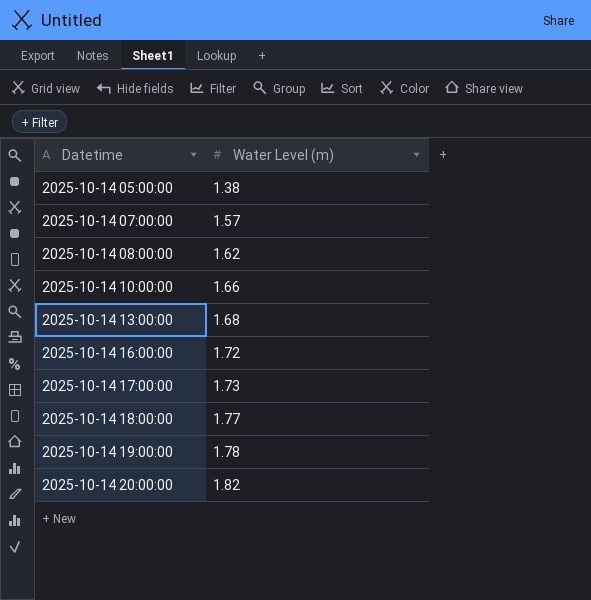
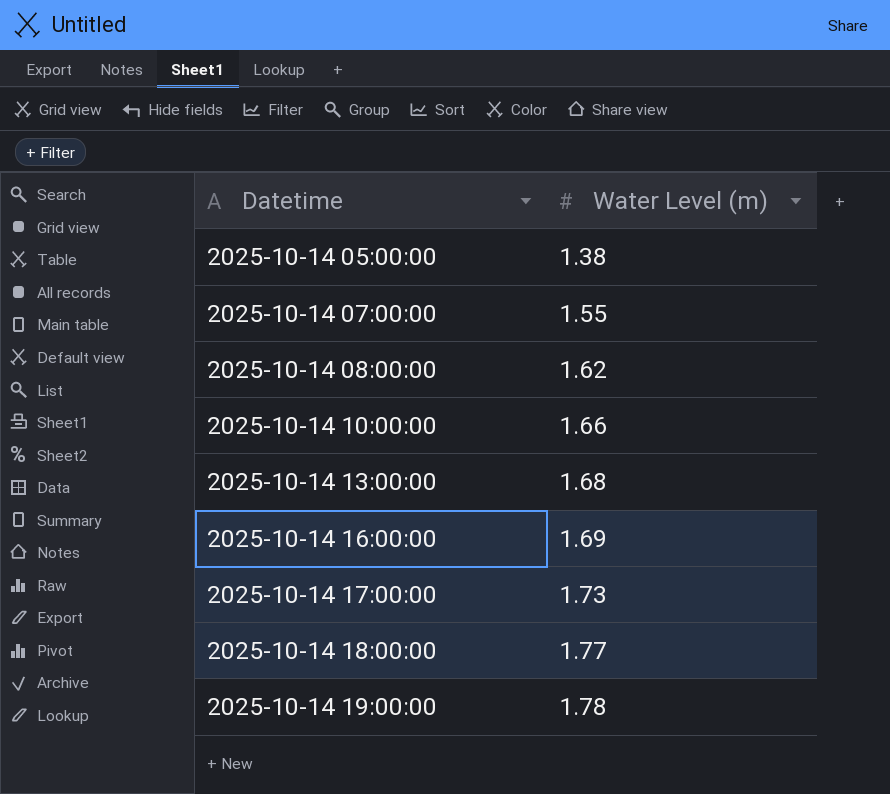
row 2025-10-14 20:00:00: 1.82 -> none
2025-10-14 07:00:00 | Water Level (m): 1.57 -> 1.55
2025-10-14 16:00:00 | Water Level (m): 1.72 -> 1.69

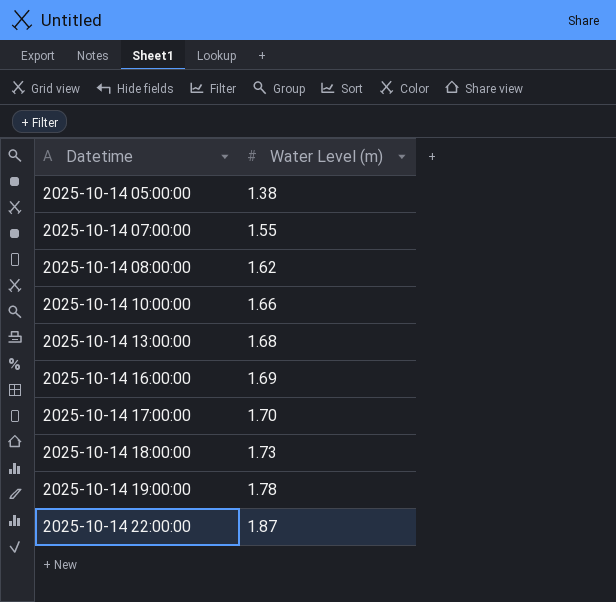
2025-10-14 17:00:00 | Water Level (m): 1.73 -> 1.70
2025-10-14 18:00:00 | Water Level (m): 1.77 -> 1.73
row 2025-10-14 22:00:00: none -> 1.87

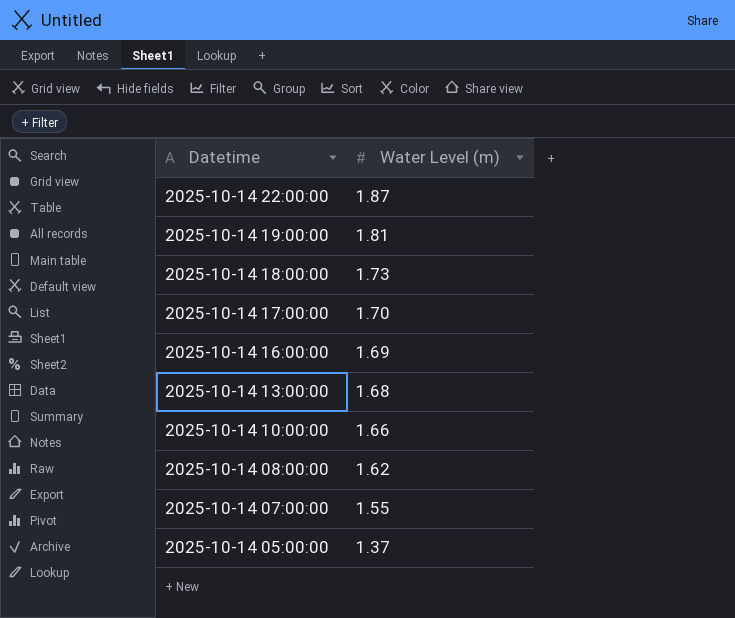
row order: Datetime ascending -> Datetime descending
2025-10-14 19:00:00 | Water Level (m): 1.78 -> 1.81
2025-10-14 05:00:00 | Water Level (m): 1.38 -> 1.37

